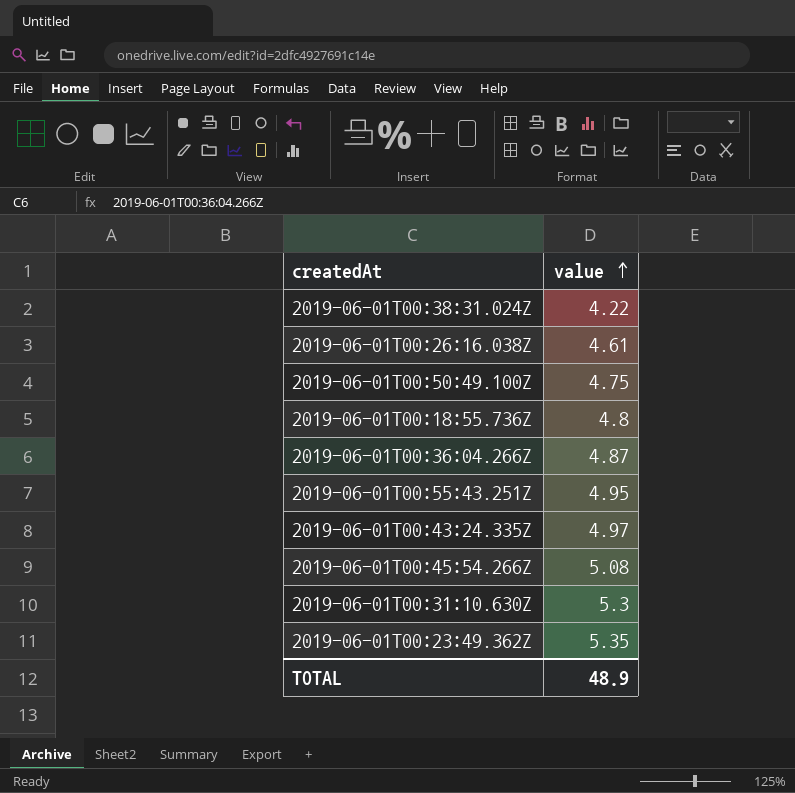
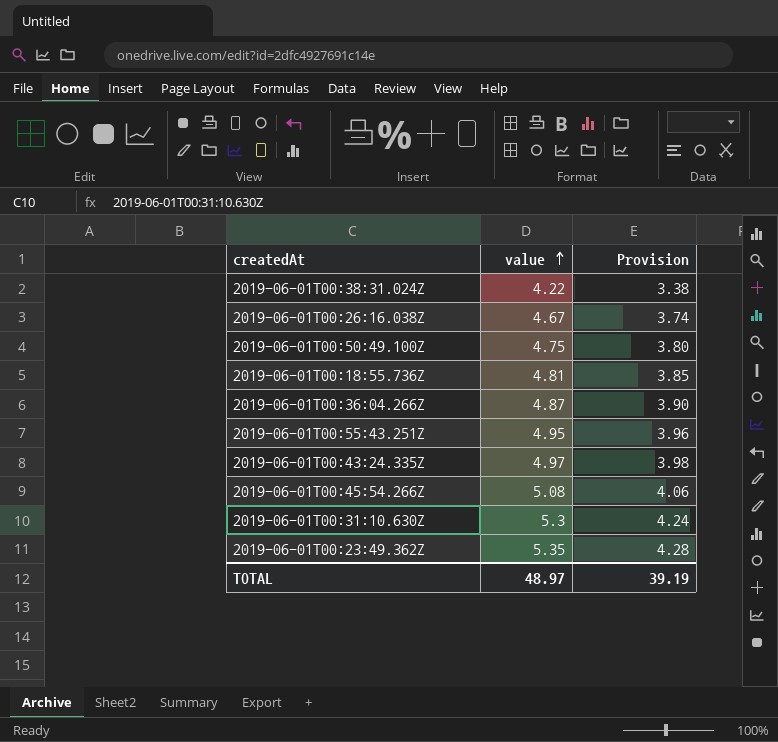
column Provision | formula: none -> [value] * 0.8
2019-06-01T00:26:16.038Z | value: 4.61 -> 4.67
2019-06-01T00:18:55.736Z | value: 4.8 -> 4.81
TOTAL | value: 48.9 -> 48.97

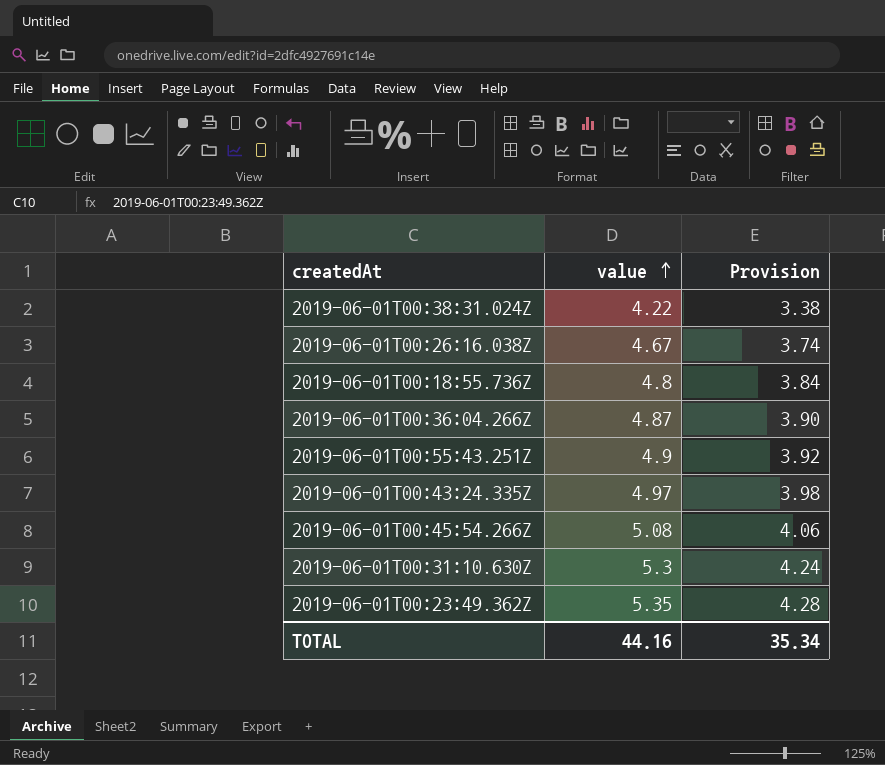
row 2019-06-01T00:50:49.100Z: 4.75 | 3.80 -> none
2019-06-01T00:18:55.736Z | value: 4.81 -> 4.8
2019-06-01T00:18:55.736Z | Provision: 3.85 -> 3.84
2019-06-01T00:55:43.251Z | value: 4.95 -> 4.9
2019-06-01T00:55:43.251Z | Provision: 3.96 -> 3.92
TOTAL | value: 48.97 -> 44.16
TOTAL | Provision: 39.19 -> 35.34

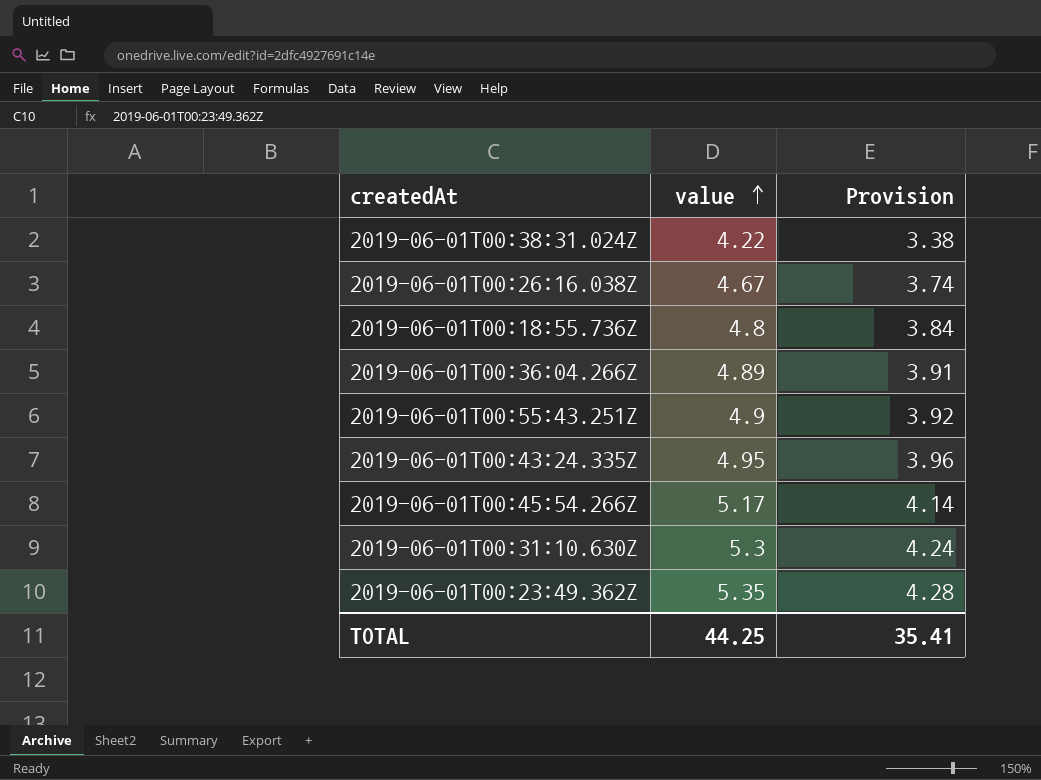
2019-06-01T00:36:04.266Z | value: 4.87 -> 4.89
2019-06-01T00:36:04.266Z | Provision: 3.90 -> 3.91
2019-06-01T00:43:24.335Z | value: 4.97 -> 4.95
2019-06-01T00:43:24.335Z | Provision: 3.98 -> 3.96
2019-06-01T00:45:54.266Z | value: 5.08 -> 5.17
2019-06-01T00:45:54.266Z | Provision: 4.06 -> 4.14
TOTAL | value: 44.16 -> 44.25
TOTAL | Provision: 35.34 -> 35.41

